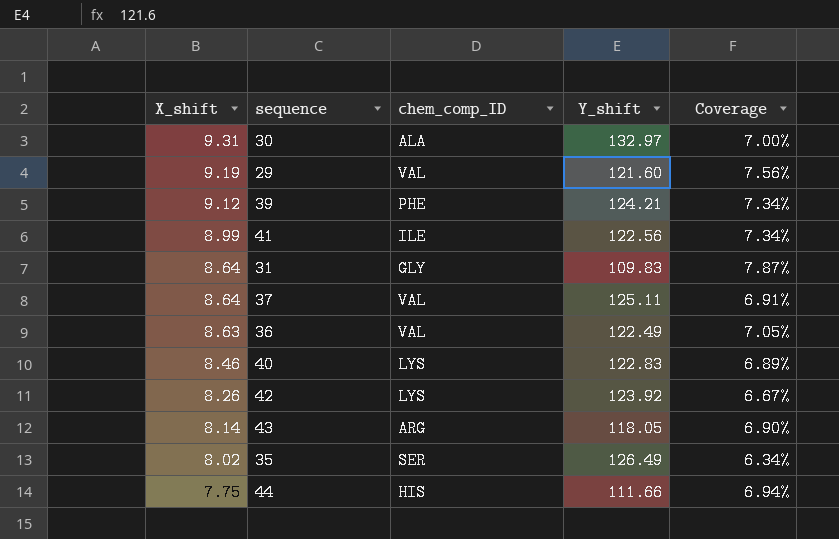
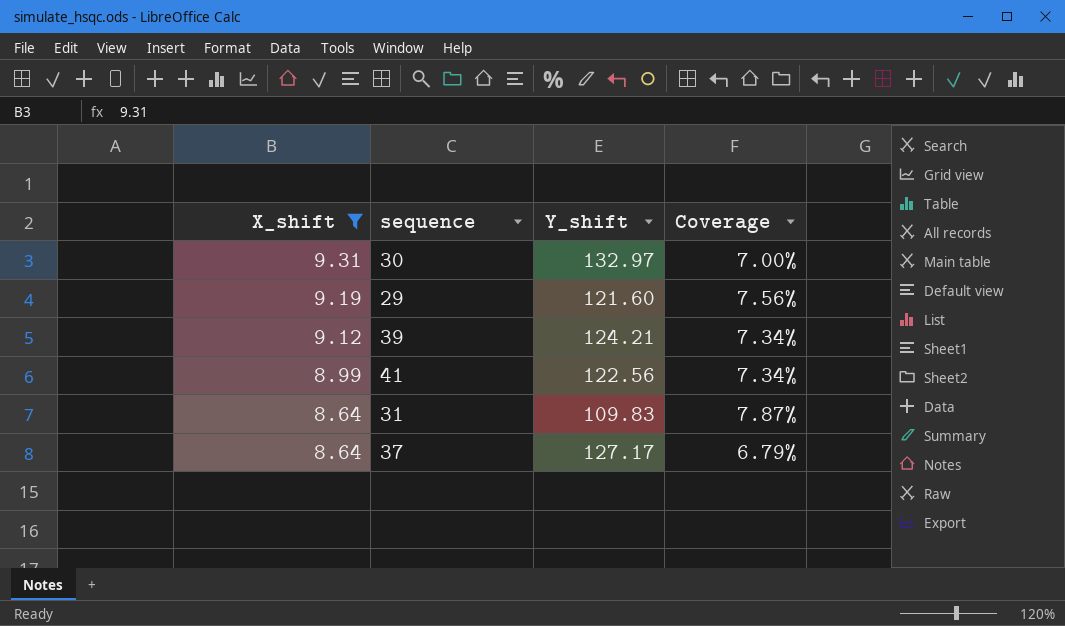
filter: none -> X_shift >= 8.64
column chem_comp_ID | position: 3 -> none
37 | Y_shift: 125.11 -> 127.17
37 | Coverage: 6.91% -> 6.79%

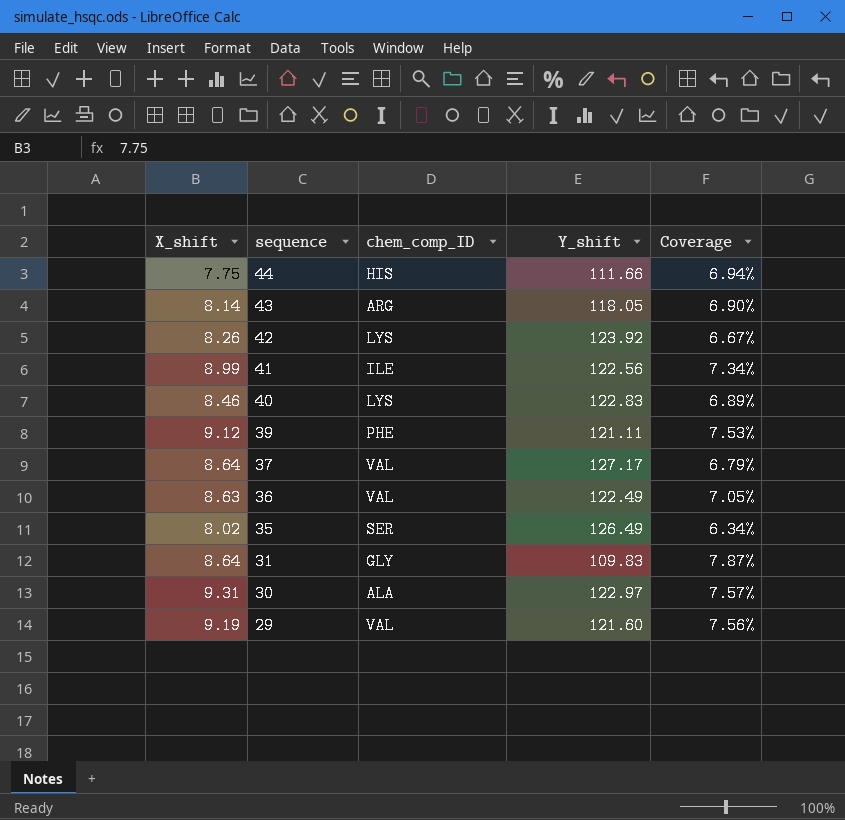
filter: X_shift >= 8.64 -> none
row order: X_shift descending -> sequence descending
column chem_comp_ID | position: none -> 3
39 | Y_shift: 124.21 -> 121.11
39 | Coverage: 7.34% -> 7.53%
30 | Y_shift: 132.97 -> 122.97
30 | Coverage: 7.00% -> 7.57%

